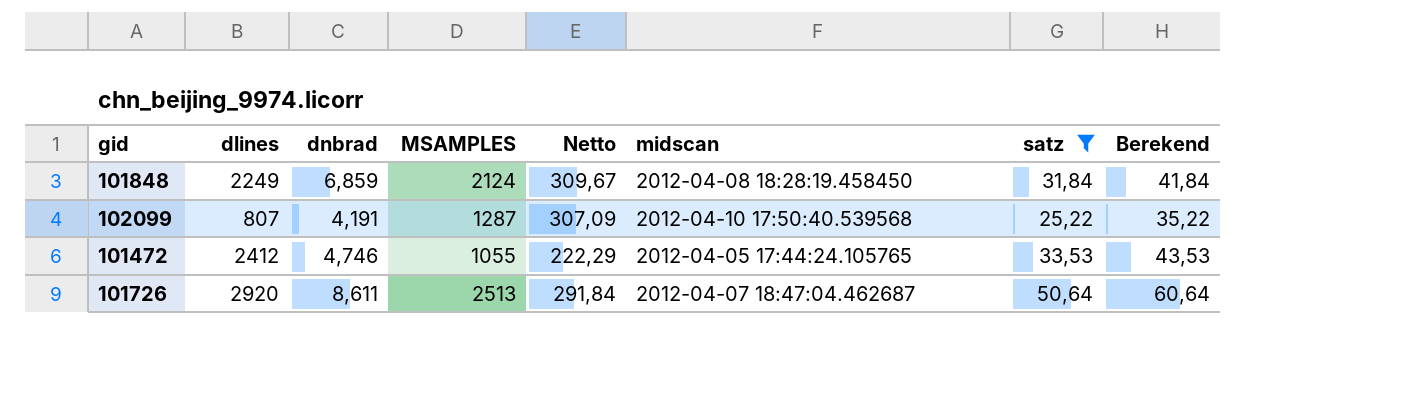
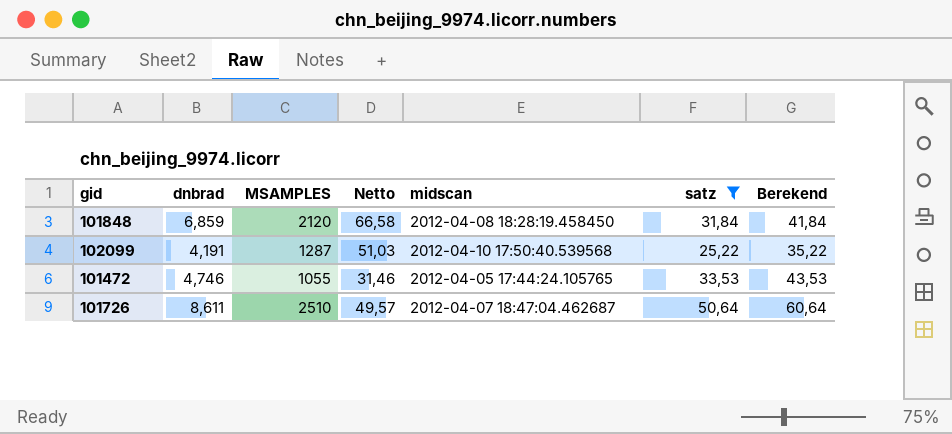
column dlines | position: 2 -> none
column Netto | formula: [MSAMPLES] / [dnbrad] -> [MSAMPLES] / [satz]
101848 | MSAMPLES: 2124 -> 2120
101726 | MSAMPLES: 2513 -> 2510

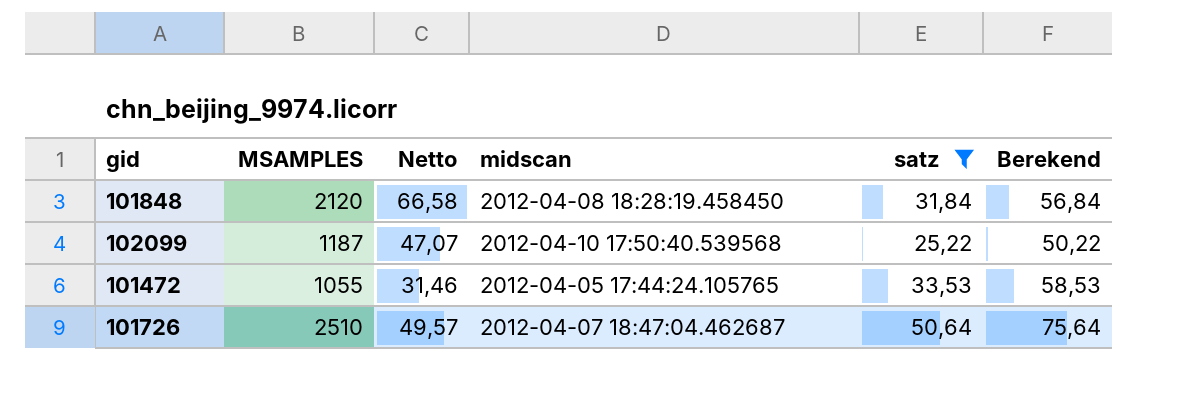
column dnbrad | position: 2 -> none
column Berekend | formula: [satz] + 10 -> [satz] + 25
102099 | MSAMPLES: 1287 -> 1187
102099 | Netto: 51,03 -> 47,07

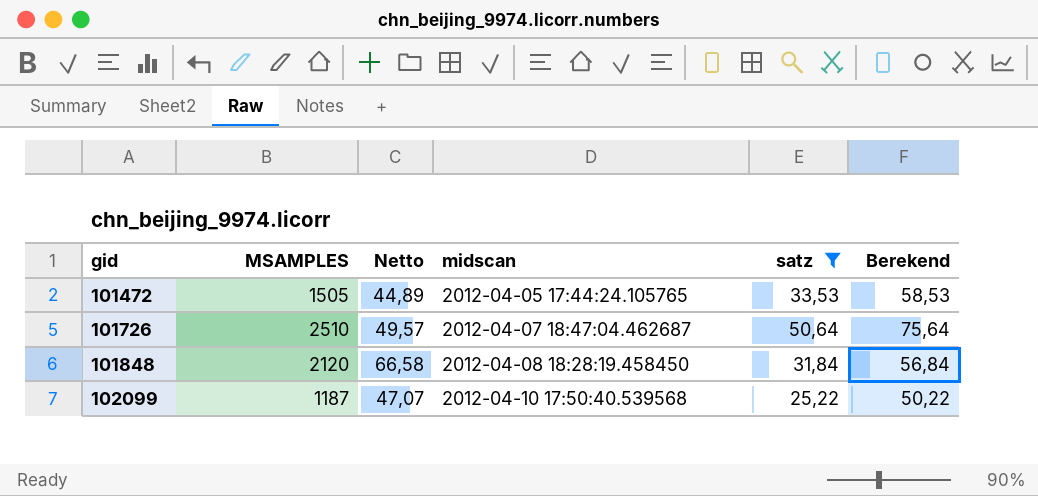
row order: none -> gid ascending
101472 | MSAMPLES: 1055 -> 1505
101472 | Netto: 31,46 -> 44,89

